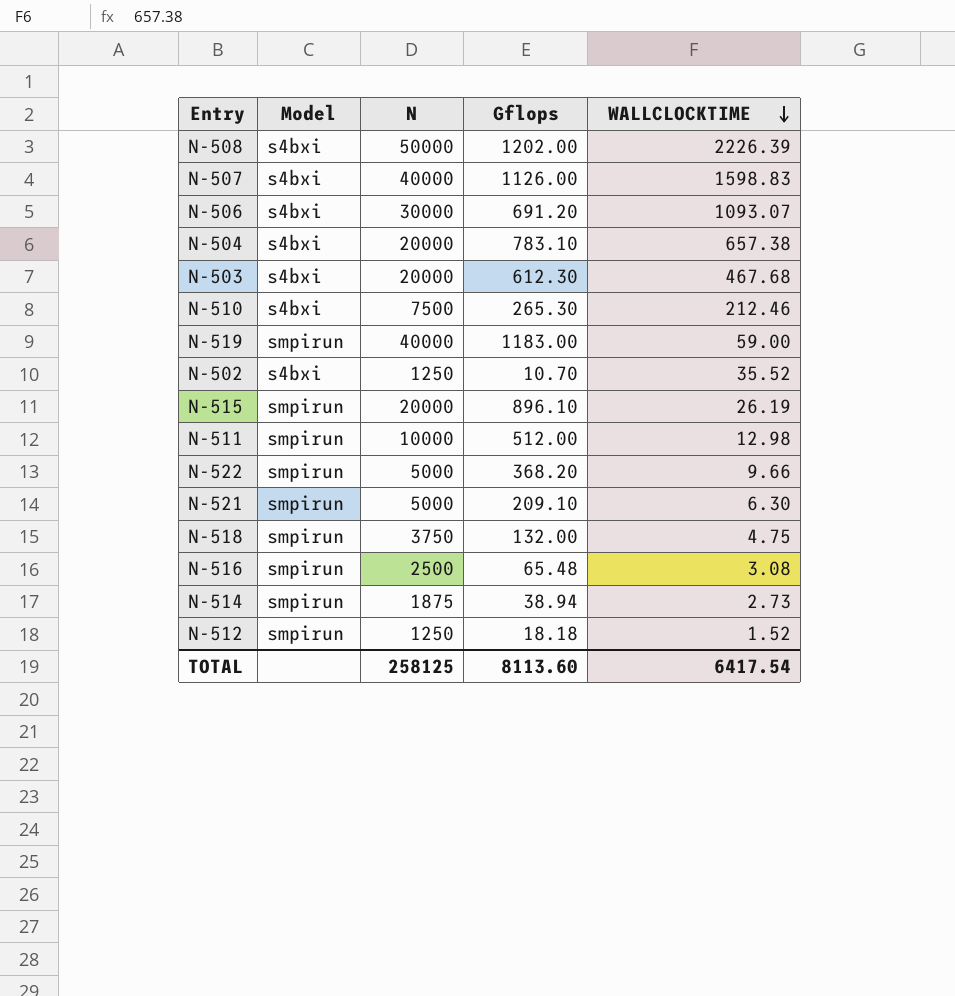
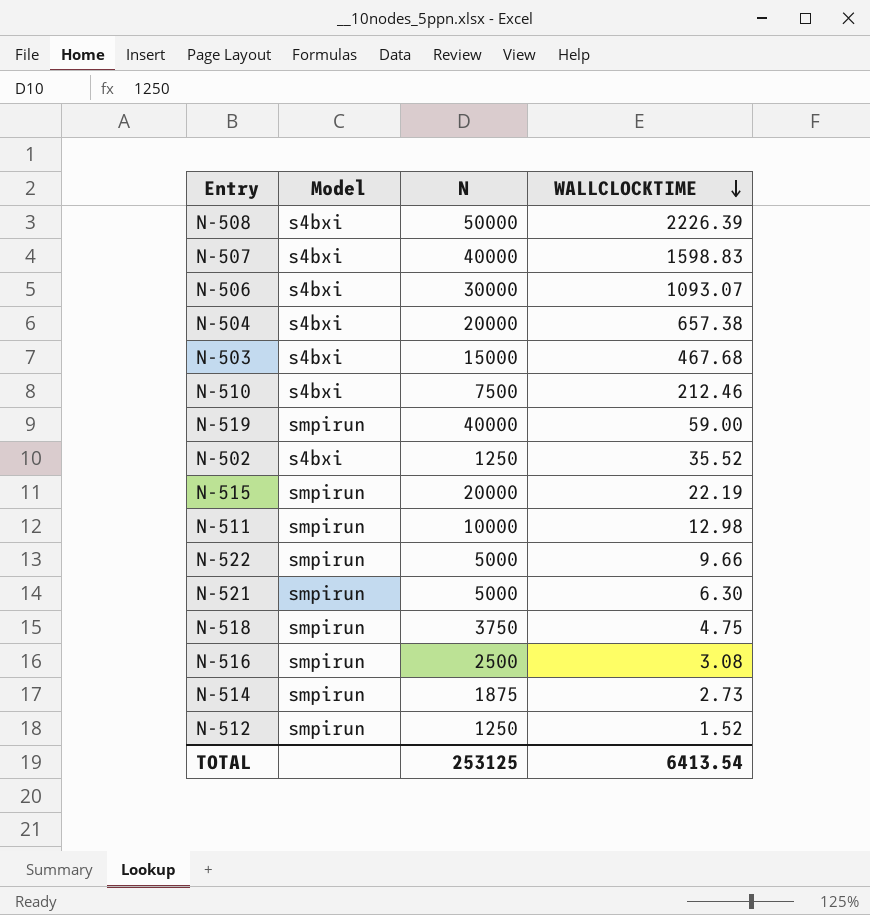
column Gflops | position: 4 -> none
N-503 | N: 20000 -> 15000
N-515 | WALLCLOCKTIME: 26.19 -> 22.19
TOTAL | N: 258125 -> 253125
TOTAL | WALLCLOCKTIME: 6417.54 -> 6413.54

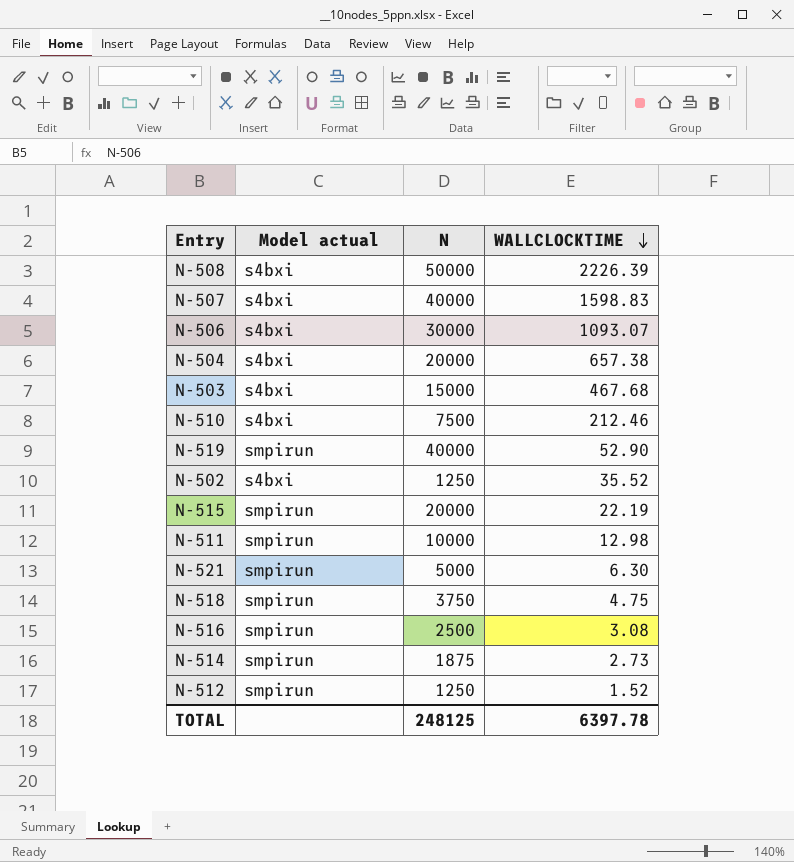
column name: Model -> Model actual
row N-522: smpirun | 5000 | 9.66 -> none
N-519 | WALLCLOCKTIME: 59.00 -> 52.90
TOTAL | N: 253125 -> 248125
TOTAL | WALLCLOCKTIME: 6413.54 -> 6397.78

